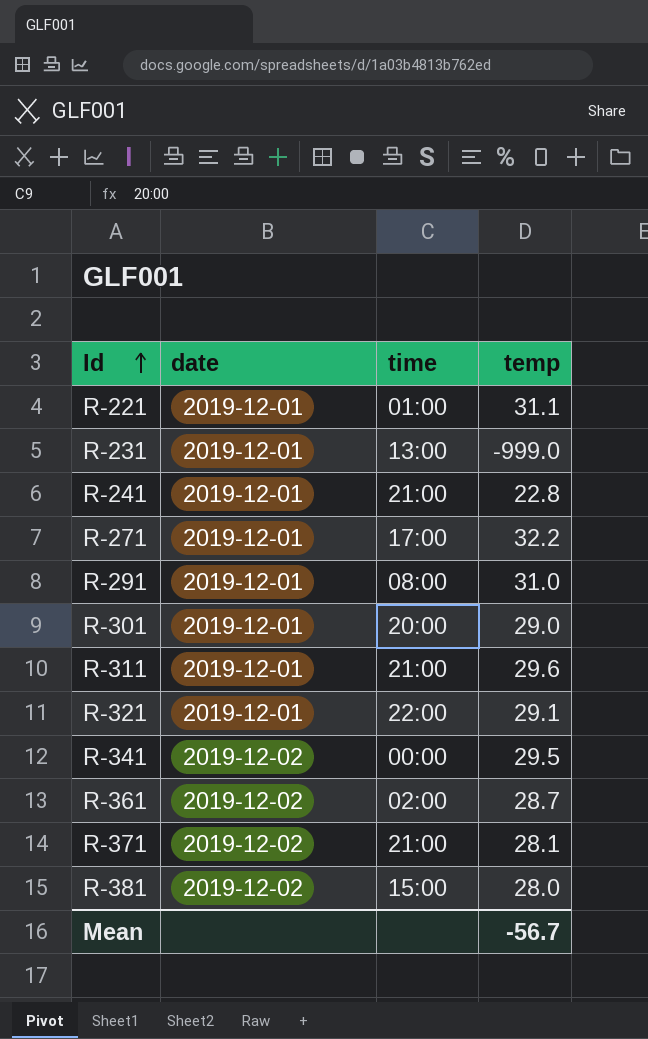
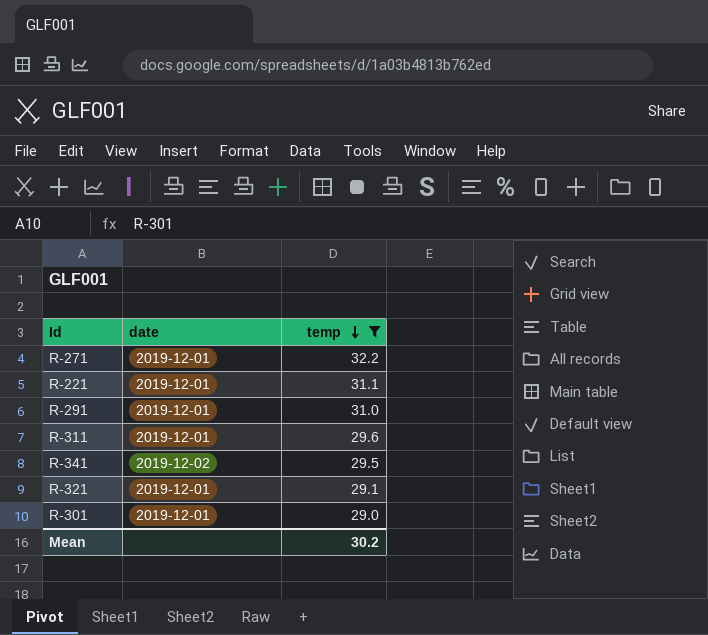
filter: none -> temp >= 29.0
row order: Id ascending -> temp descending
column time | position: 3 -> none
Mean | temp: -56.7 -> 30.2

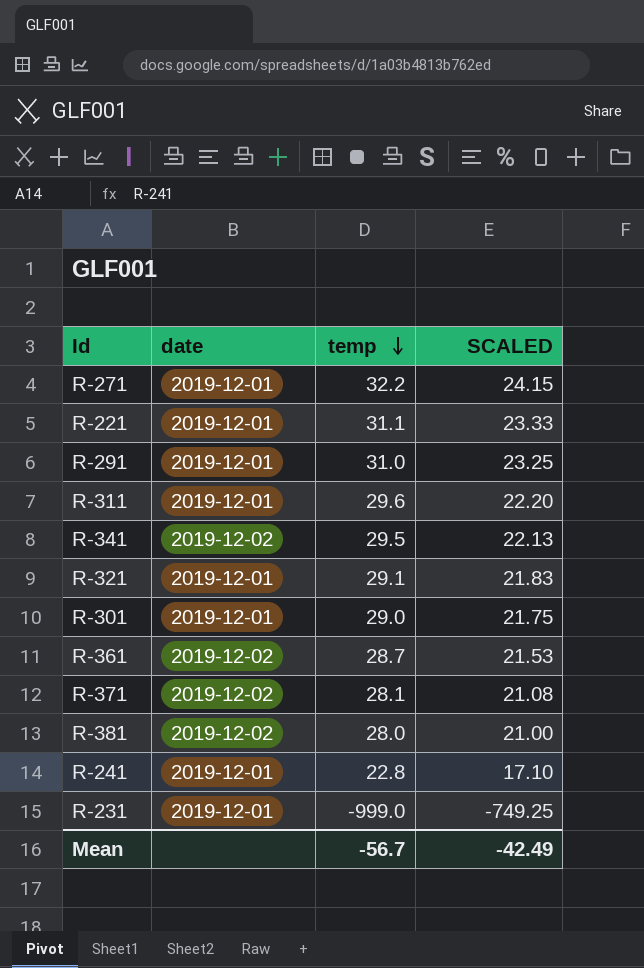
filter: temp >= 29.0 -> none
column SCALED | formula: none -> [temp] * 0.75
Mean | temp: 30.2 -> -56.7

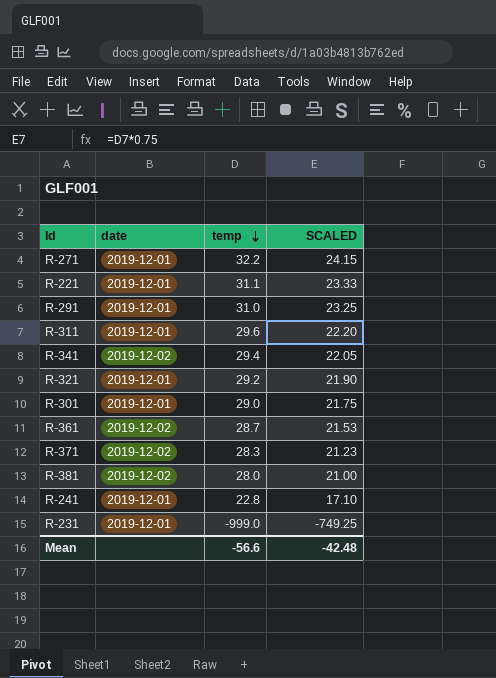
R-341 | temp: 29.5 -> 29.4
R-341 | SCALED: 22.13 -> 22.05
R-321 | temp: 29.1 -> 29.2
R-321 | SCALED: 21.83 -> 21.90
R-371 | temp: 28.1 -> 28.3
R-371 | SCALED: 21.08 -> 21.23
Mean | temp: -56.7 -> -56.6
Mean | SCALED: -42.49 -> -42.48

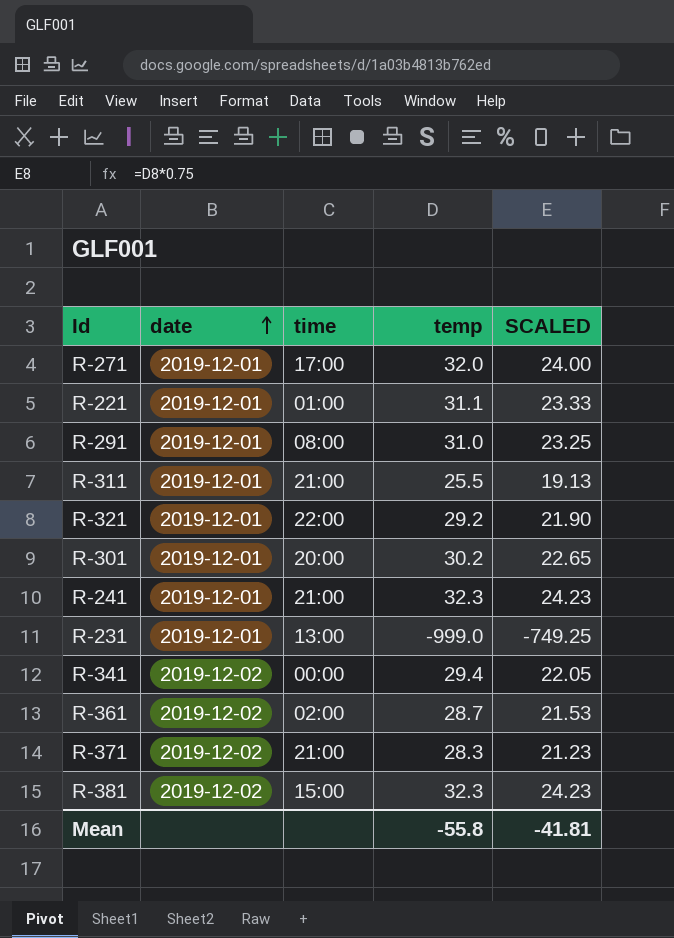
row order: temp descending -> date ascending
column time | position: none -> 3
R-271 | temp: 32.2 -> 32.0
R-271 | SCALED: 24.15 -> 24.00
R-311 | temp: 29.6 -> 25.5
R-311 | SCALED: 22.20 -> 19.13
R-301 | temp: 29.0 -> 30.2
R-301 | SCALED: 21.75 -> 22.65
R-241 | temp: 22.8 -> 32.3
R-241 | SCALED: 17.10 -> 24.23
R-381 | temp: 28.0 -> 32.3
R-381 | SCALED: 21.00 -> 24.23
Mean | temp: -56.6 -> -55.8
Mean | SCALED: -42.48 -> -41.81

